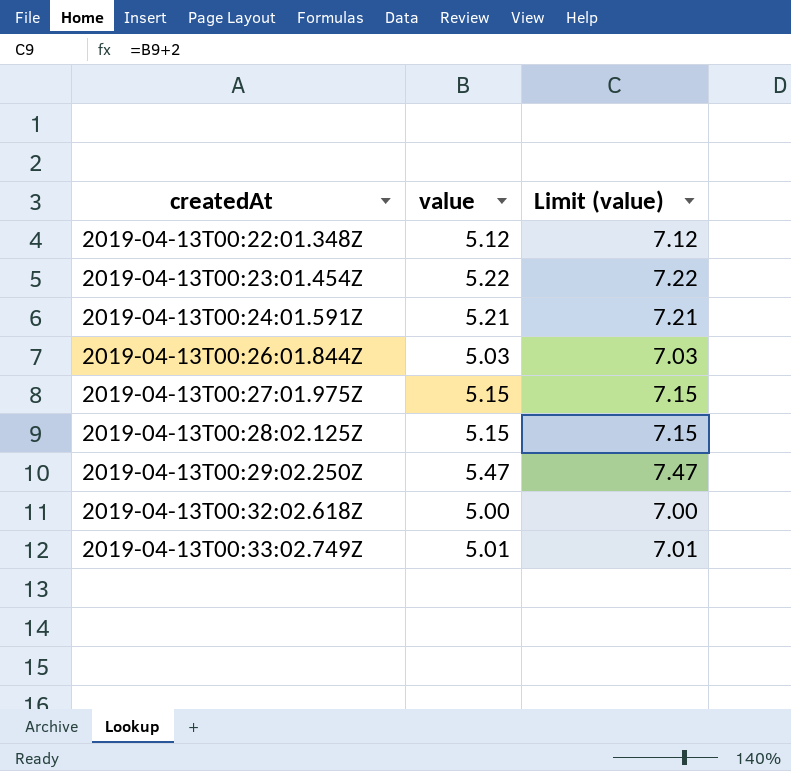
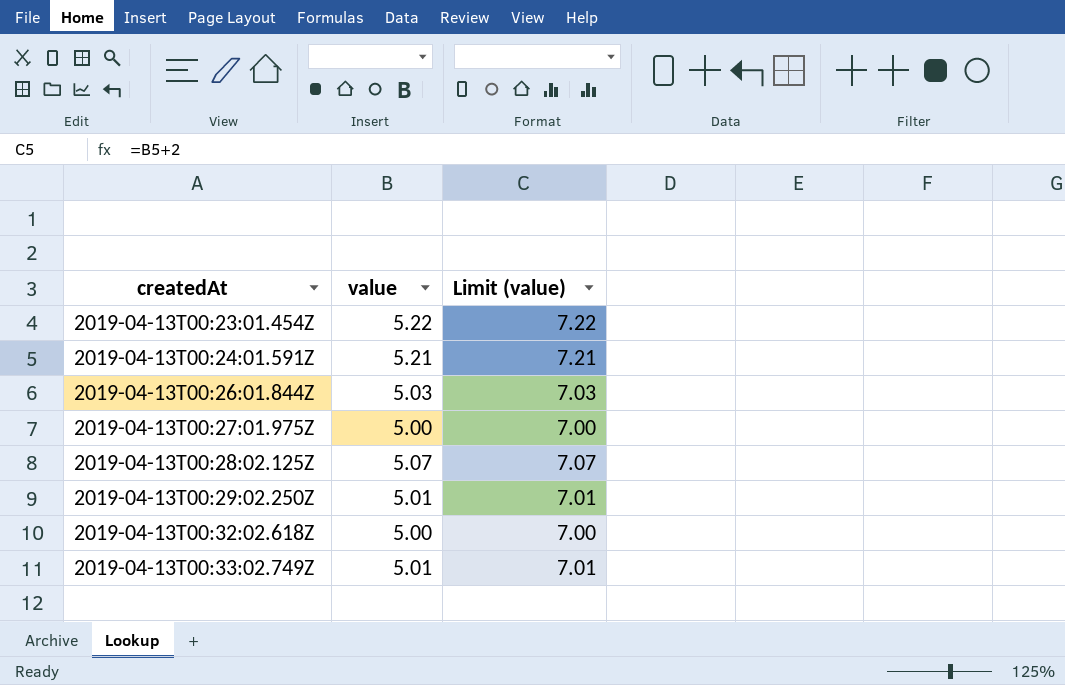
row 2019-04-13T00:22:01.348Z: 5.12 | 7.12 -> none
2019-04-13T00:27:01.975Z | value: 5.15 -> 5.00
2019-04-13T00:27:01.975Z | Limit (value): 7.15 -> 7.00
2019-04-13T00:28:02.125Z | value: 5.15 -> 5.07
2019-04-13T00:28:02.125Z | Limit (value): 7.15 -> 7.07
2019-04-13T00:29:02.250Z | value: 5.47 -> 5.01
2019-04-13T00:29:02.250Z | Limit (value): 7.47 -> 7.01

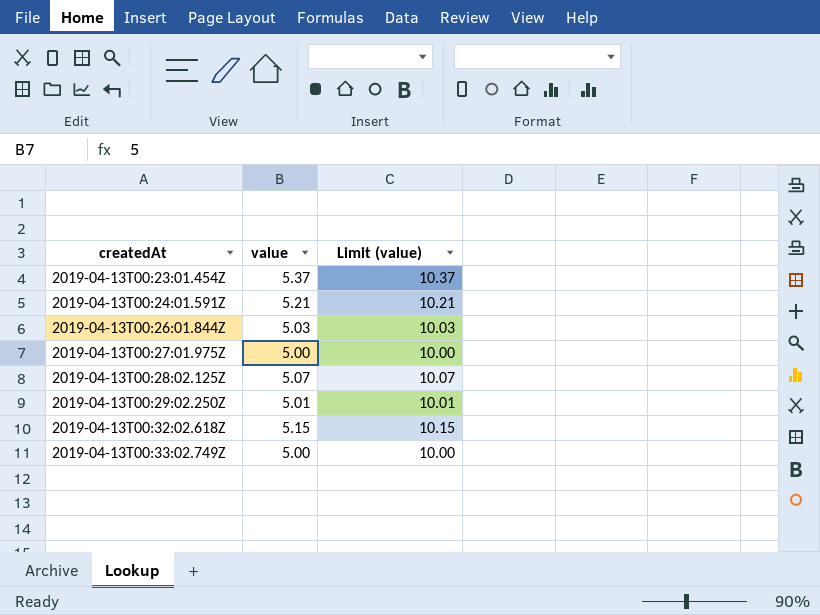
column Limit (value) | formula: [value] + 2 -> [value] + 5
2019-04-13T00:23:01.454Z | value: 5.22 -> 5.37
2019-04-13T00:32:02.618Z | value: 5.00 -> 5.15
2019-04-13T00:33:02.749Z | value: 5.01 -> 5.00

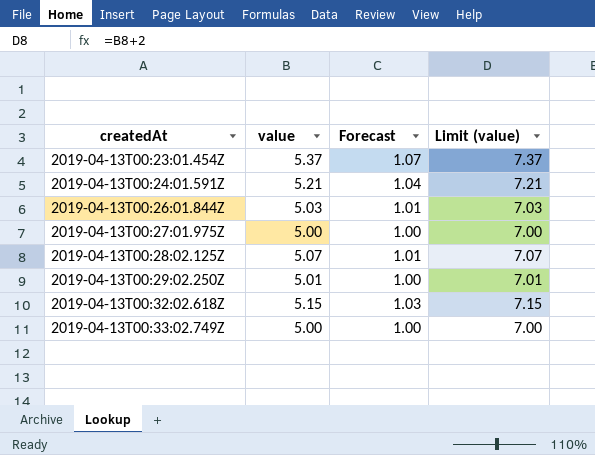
column Forecast | formula: none -> [value] * 0.2
column Limit (value) | formula: [value] + 5 -> [value] + 2

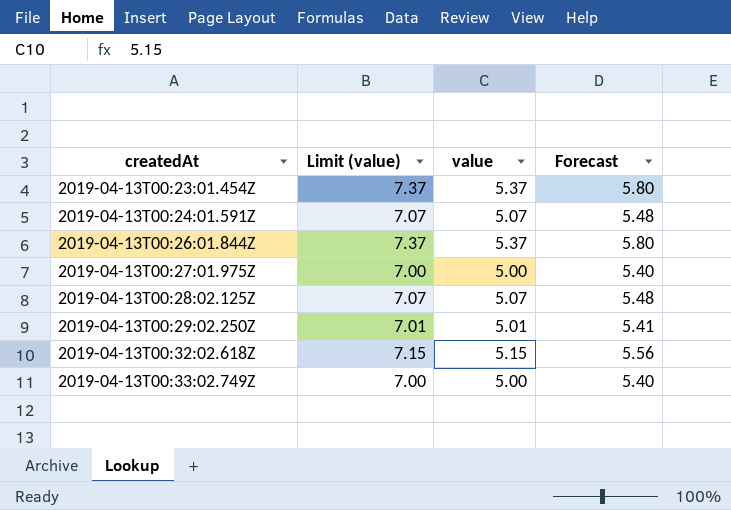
column Limit (value) | position: 4 -> 2
column Forecast | formula: [value] * 0.2 -> [value] * 1.08
2019-04-13T00:24:01.591Z | Limit (value): 7.21 -> 7.07
2019-04-13T00:24:01.591Z | value: 5.21 -> 5.07
2019-04-13T00:26:01.844Z | Limit (value): 7.03 -> 7.37
2019-04-13T00:26:01.844Z | value: 5.03 -> 5.37

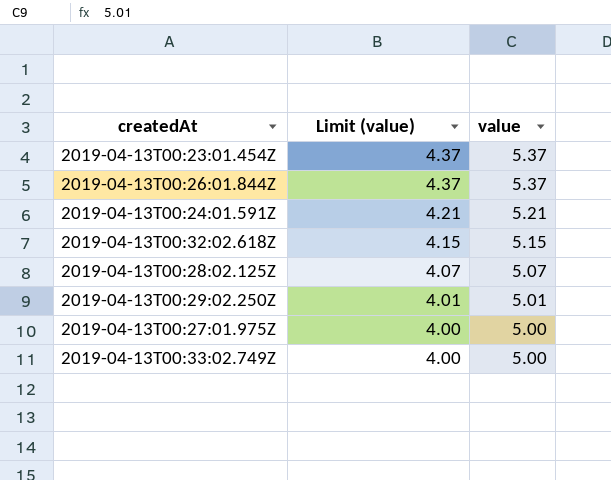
row order: createdAt ascending -> Limit (value) descending
column Forecast | formula: [value] * 1.08 -> none
column Limit (value) | formula: [value] + 2 -> [value] - 1
2019-04-13T00:24:01.591Z | value: 5.07 -> 5.21

